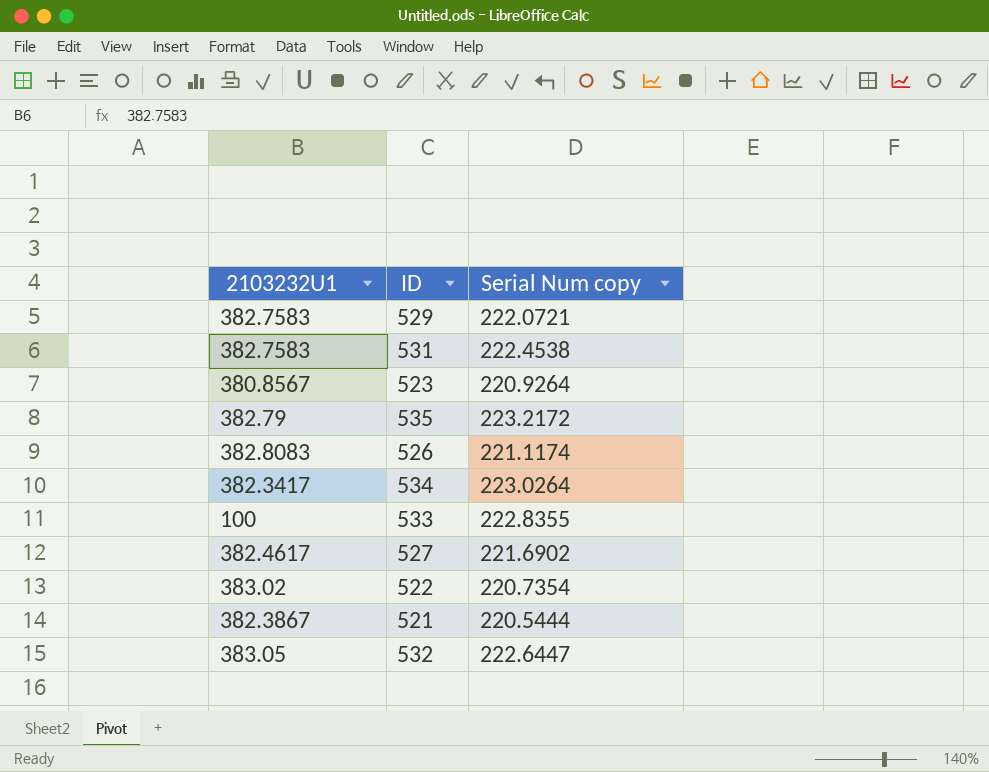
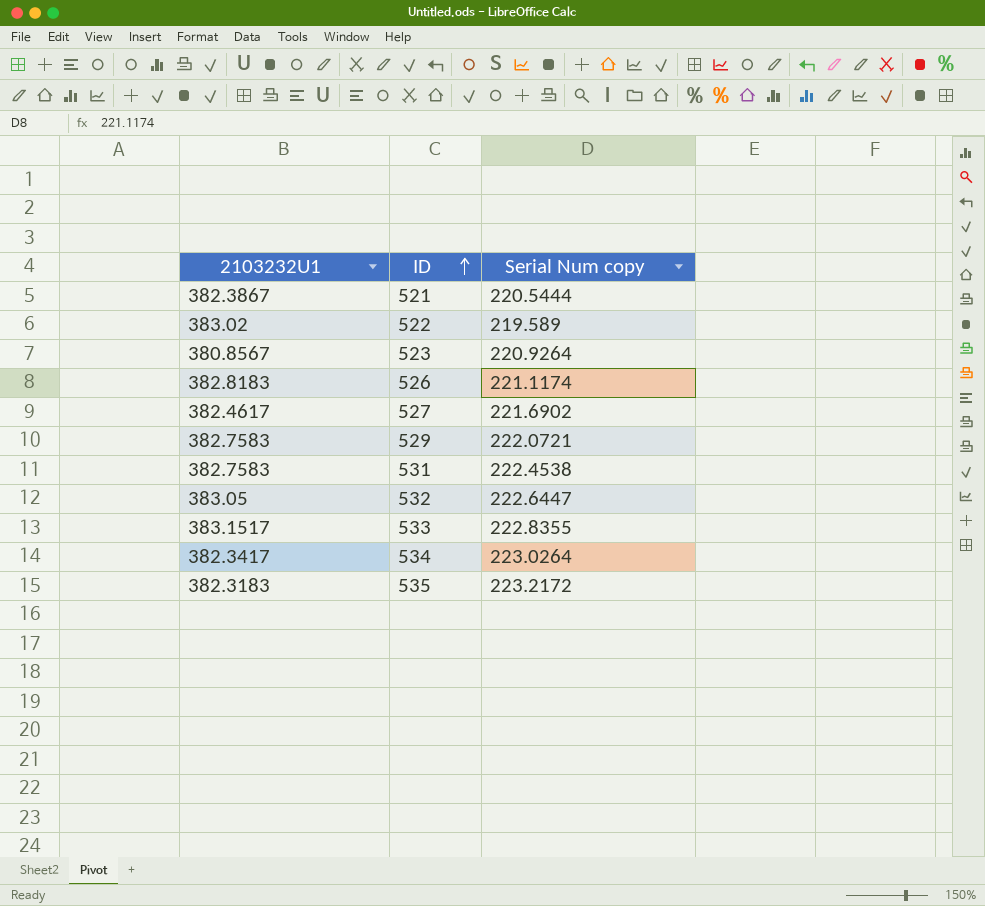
row order: none -> ID ascending
522 | Serial Num copy: 220.7354 -> 219.589
526 | 2103232U1: 382.8083 -> 382.8183
533 | 2103232U1: 100 -> 383.1517
535 | 2103232U1: 382.79 -> 382.3183

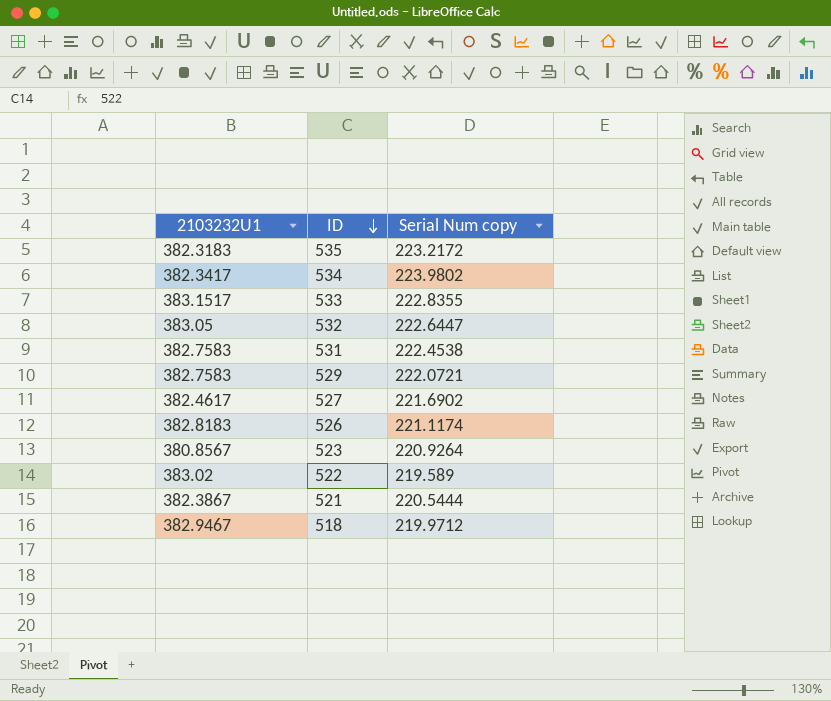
row order: ID ascending -> ID descending
534 | Serial Num copy: 223.0264 -> 223.9802
row 518: none -> 382.9467 | 219.9712

